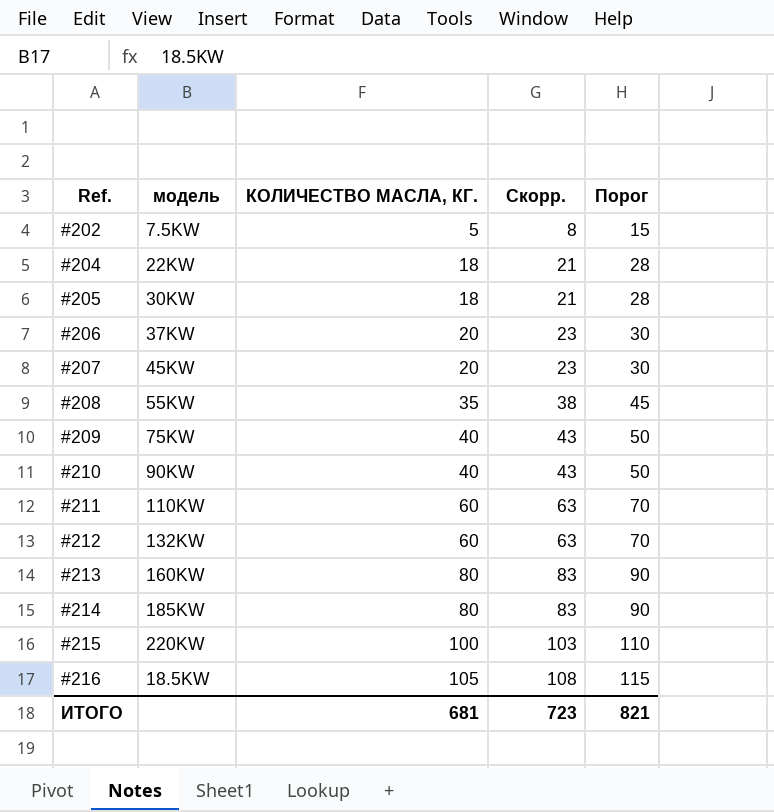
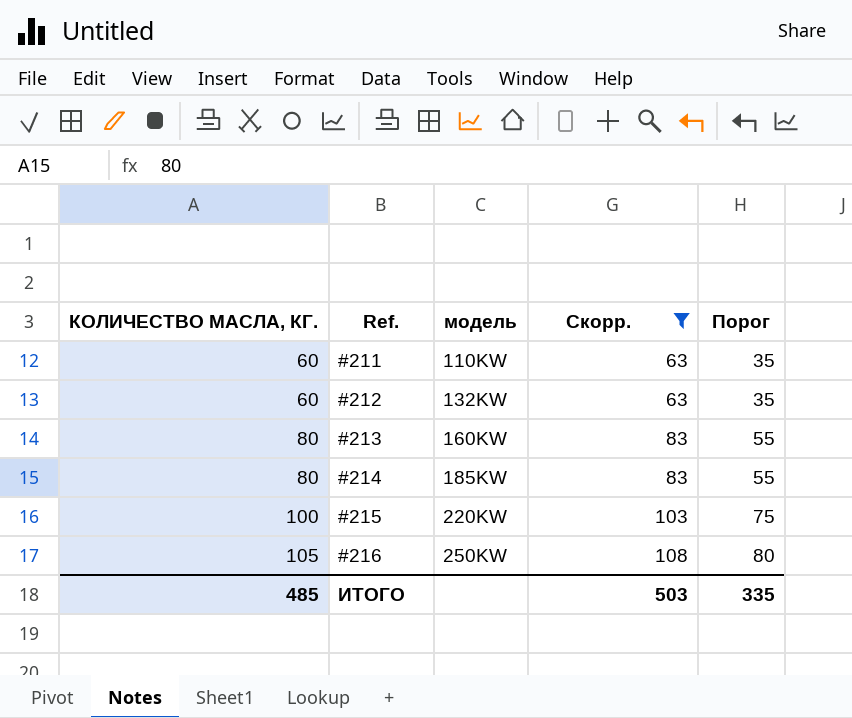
filter: none -> Скорр. >= 63
column КОЛИЧЕСТВО МАСЛА, КГ. | position: 3 -> 1
column Порог | formula: [КОЛИЧЕСТВО МАСЛА, КГ.] + 10 -> [КОЛИЧЕСТВО МАСЛА, КГ.] - 25
#216 | модель: 18.5KW -> 250KW
ИТОГО | КОЛИЧЕСТВО МАСЛА, КГ.: 681 -> 485
ИТОГО | Скорр.: 723 -> 503
ИТОГО | Порог: 821 -> 335

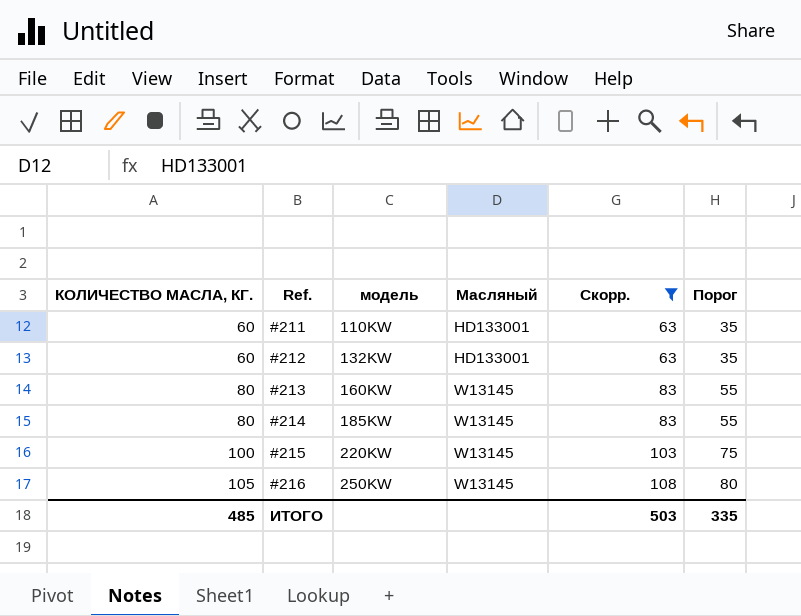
column Масляный | position: none -> 4

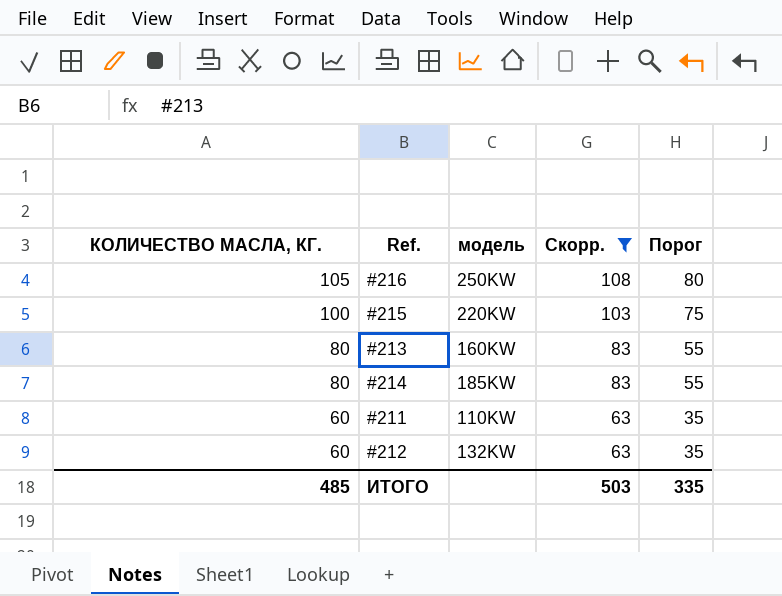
row order: КОЛИЧЕСТВО МАСЛА, КГ. ascending -> КОЛИЧЕСТВО МАСЛА, КГ. descending
column Масляный | position: 4 -> none

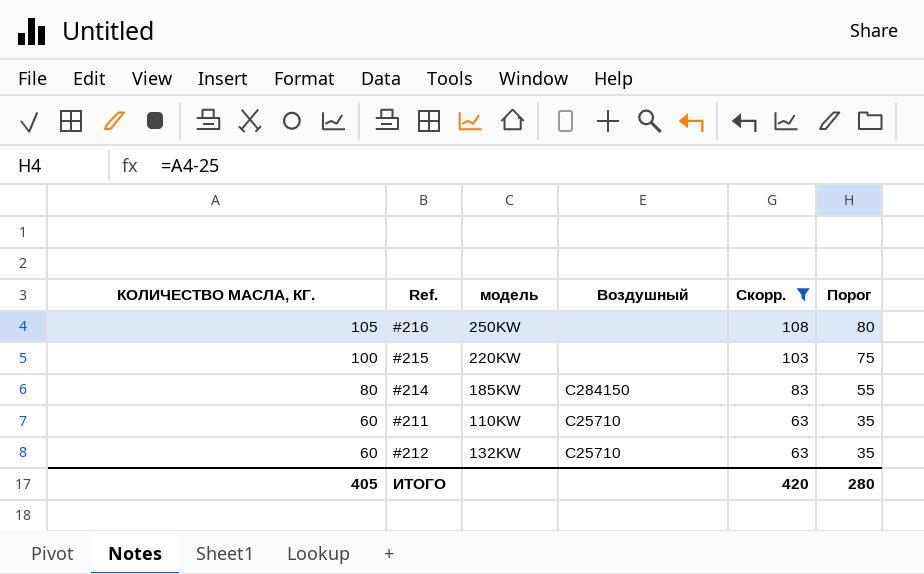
column Воздушный | position: none -> 4
row #213: 80 | 160KW | 83 | 55 -> none
ИТОГО | КОЛИЧЕСТВО МАСЛА, КГ.: 485 -> 405
ИТОГО | Скорр.: 503 -> 420
ИТОГО | Порог: 335 -> 280

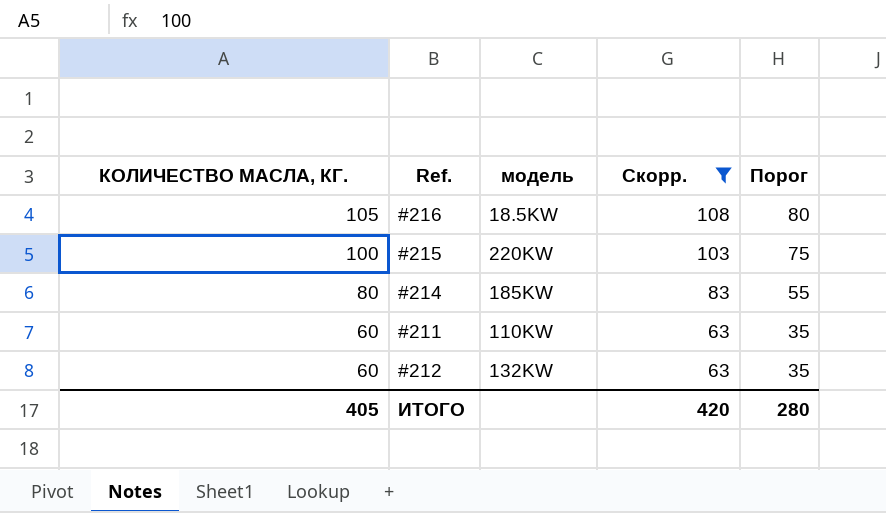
column Воздушный | position: 4 -> none
#216 | модель: 250KW -> 18.5KW

